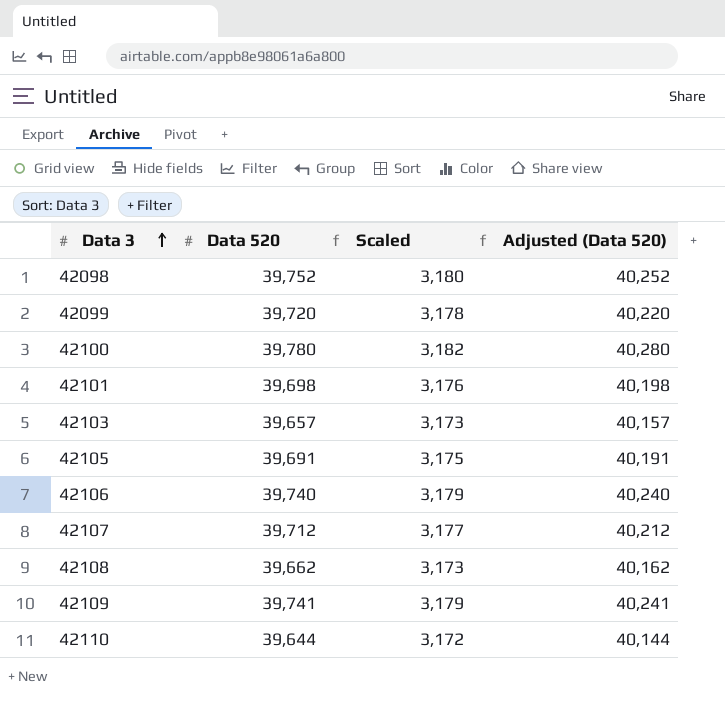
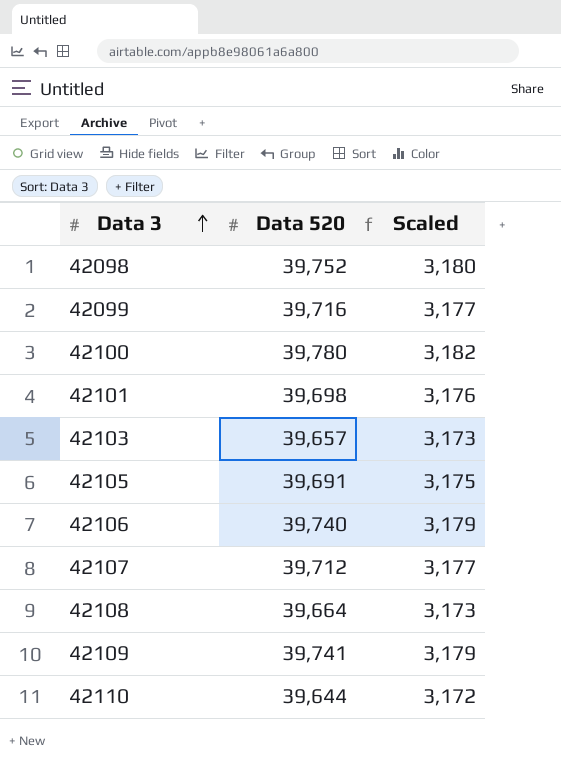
column Adjusted (Data 520) | formula: [Data 520] + 500 -> none
42099 | Data 520: 39,720 -> 39,716
42099 | Scaled: 3,178 -> 3,177
42108 | Data 520: 39,662 -> 39,664

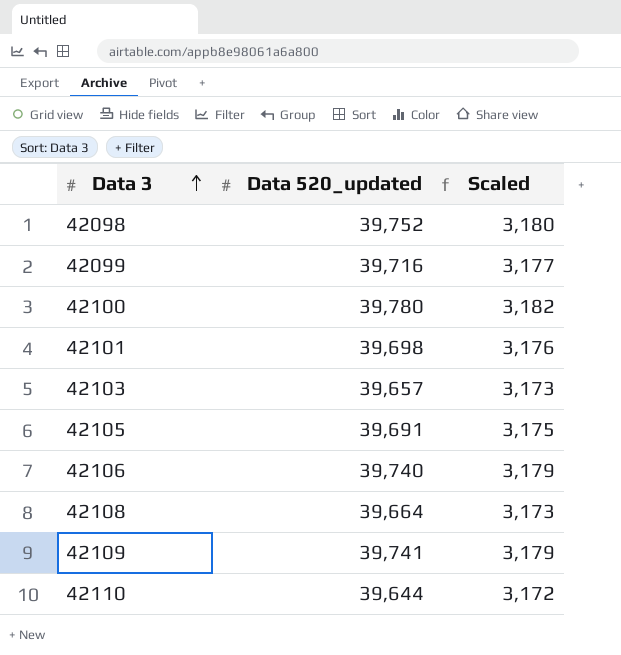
column name: Data 520 -> Data 520_updated
row 42107: 39,712 | 3,177 -> none

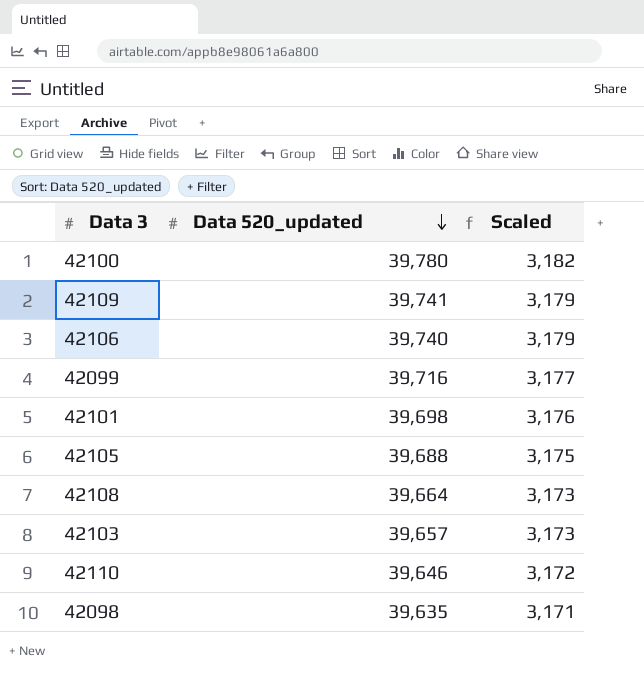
row order: Data 3 ascending -> Data 520_updated descending
42105 | Data 520_updated: 39,691 -> 39,688
42110 | Data 520_updated: 39,644 -> 39,646
42098 | Data 520_updated: 39,752 -> 39,635
42098 | Scaled: 3,180 -> 3,171

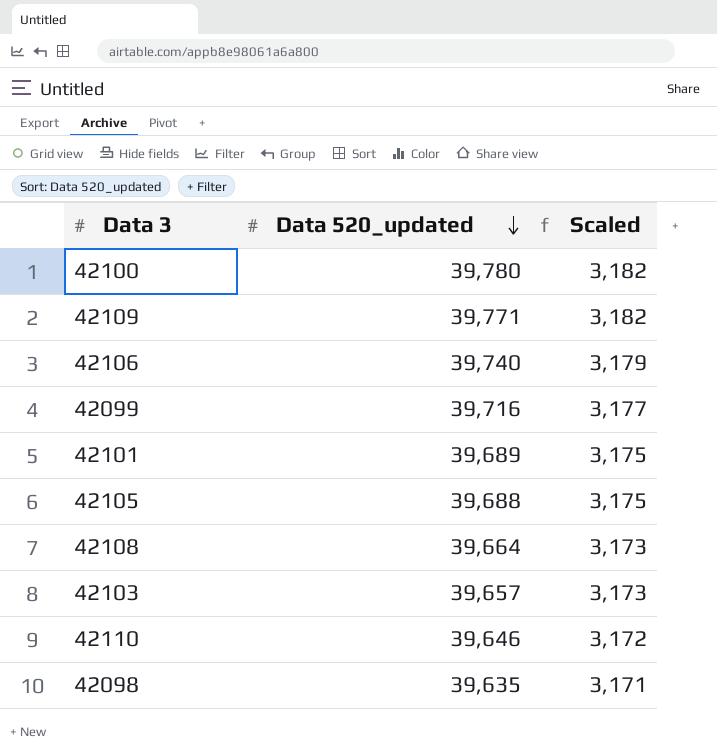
42109 | Data 520_updated: 39,741 -> 39,771
42109 | Scaled: 3,179 -> 3,182
42101 | Data 520_updated: 39,698 -> 39,689
42101 | Scaled: 3,176 -> 3,175

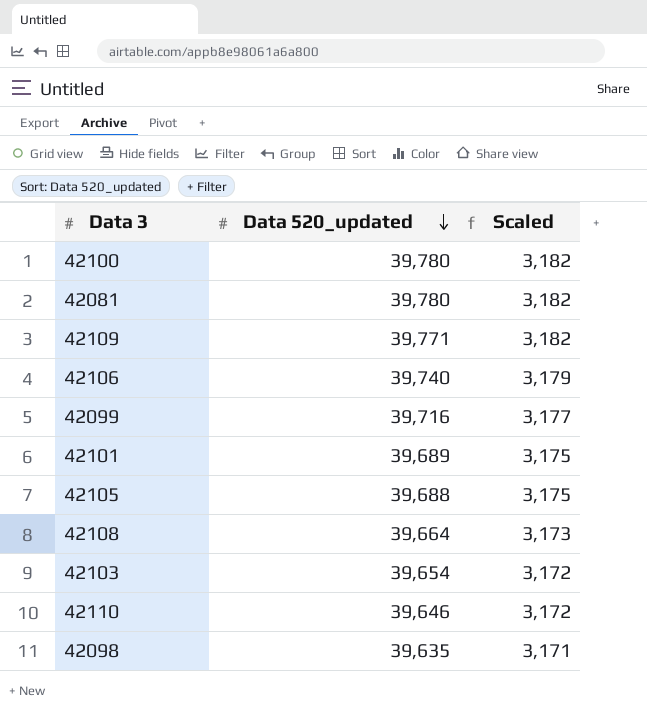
row 42081: none -> 39,780 | 3,182
42103 | Data 520_updated: 39,657 -> 39,654
42103 | Scaled: 3,173 -> 3,172

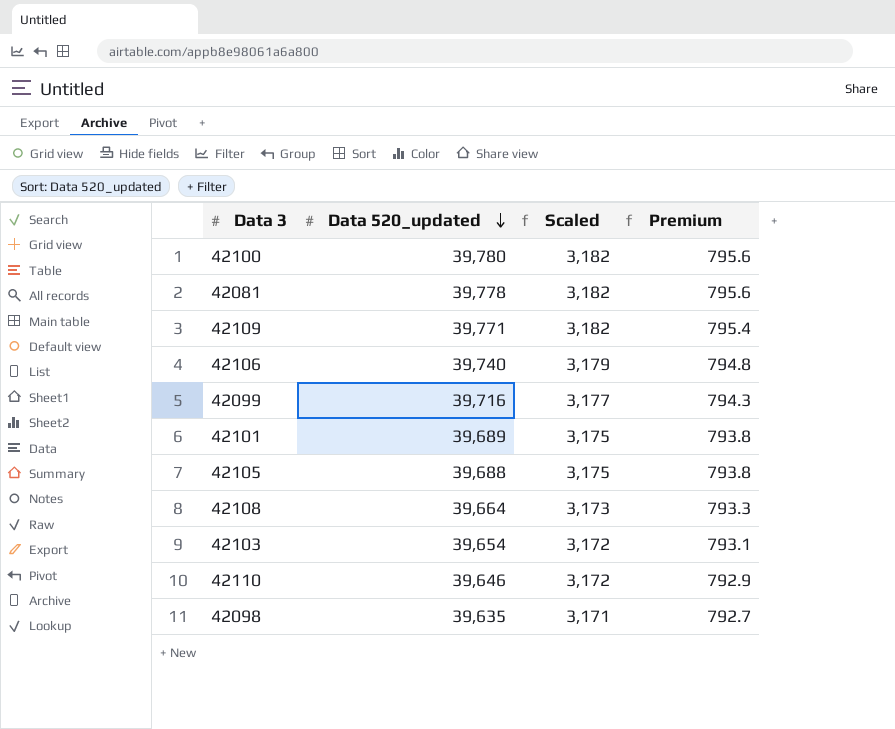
column Premium | formula: none -> [Data 520_updated] * 0.02
42081 | Data 520_updated: 39,780 -> 39,778

